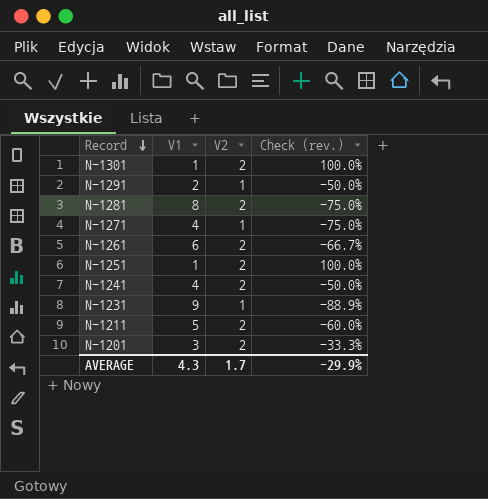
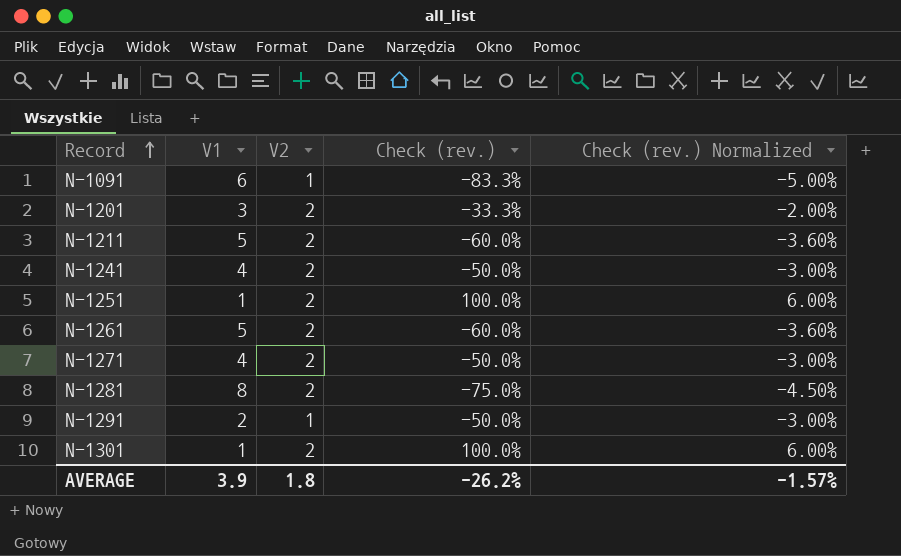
row order: Record descending -> Record ascending
column Check (rev.) Normalized | formula: none -> [Check (rev.)] * 0.06
row N-1231: 9 | 1 | -88.9% -> none
row N-1091: none -> 6 | 1 | -83.3% | -5.00%
N-1261 | V1: 6 -> 5
N-1261 | Check (rev.): -66.7% -> -60.0%
N-1271 | V2: 1 -> 2
N-1271 | Check (rev.): -75.0% -> -50.0%
AVERAGE | V1: 4.3 -> 3.9
AVERAGE | V2: 1.7 -> 1.8
AVERAGE | Check (rev.): -29.9% -> -26.2%

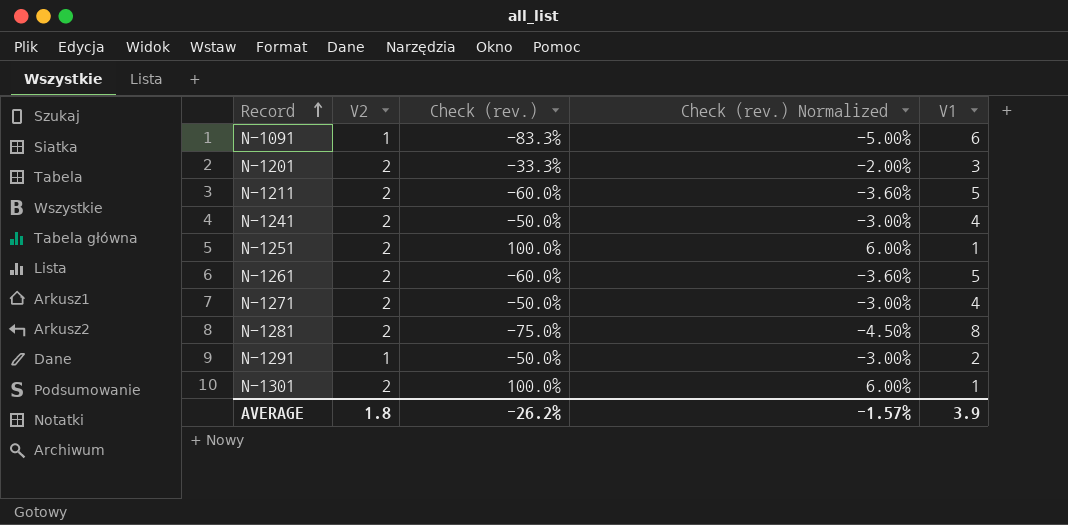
column V1 | position: 2 -> 5

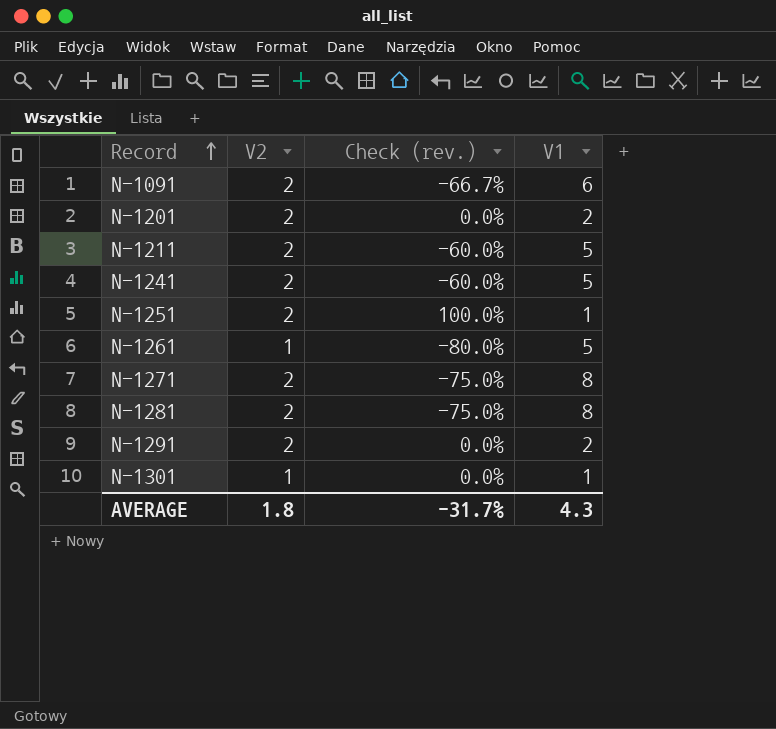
column Check (rev.) Normalized | formula: [Check (rev.)] * 0.06 -> none
N-1091 | V2: 1 -> 2
N-1091 | Check (rev.): -83.3% -> -66.7%
N-1201 | Check (rev.): -33.3% -> 0.0%
N-1201 | V1: 3 -> 2
N-1241 | Check (rev.): -50.0% -> -60.0%
N-1241 | V1: 4 -> 5
N-1261 | V2: 2 -> 1
N-1261 | Check (rev.): -60.0% -> -80.0%
N-1271 | Check (rev.): -50.0% -> -75.0%
N-1271 | V1: 4 -> 8
N-1291 | V2: 1 -> 2
N-1291 | Check (rev.): -50.0% -> 0.0%
N-1301 | V2: 2 -> 1
N-1301 | Check (rev.): 100.0% -> 0.0%
AVERAGE | Check (rev.): -26.2% -> -31.7%
AVERAGE | V1: 3.9 -> 4.3

